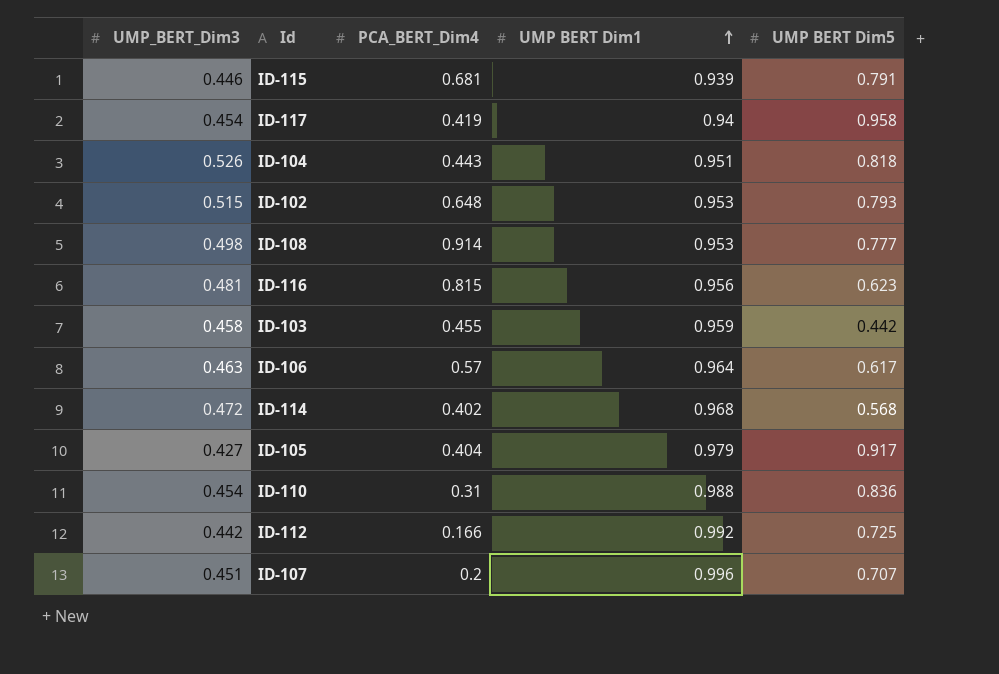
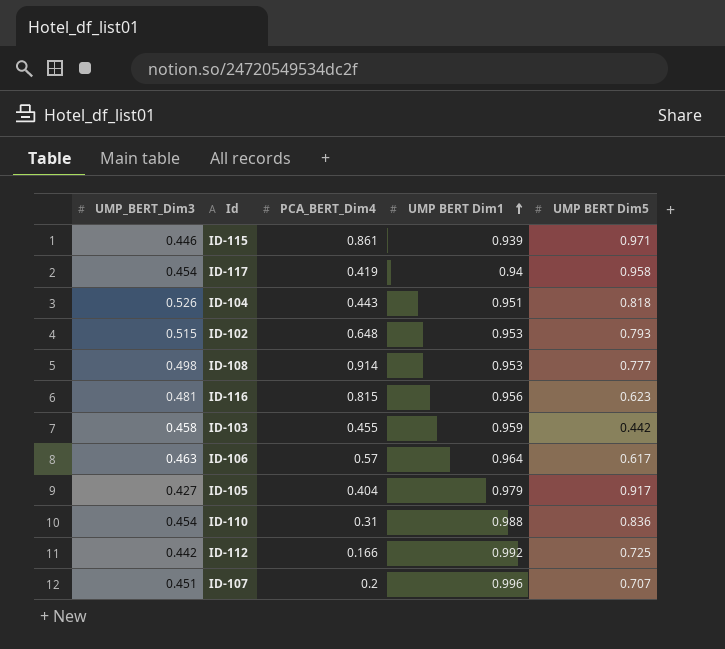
row ID-114: 0.472 | 0.402 | 0.968 | 0.568 -> none
ID-115 | PCA_BERT_Dim4: 0.681 -> 0.861
ID-115 | UMP BERT Dim5: 0.791 -> 0.971

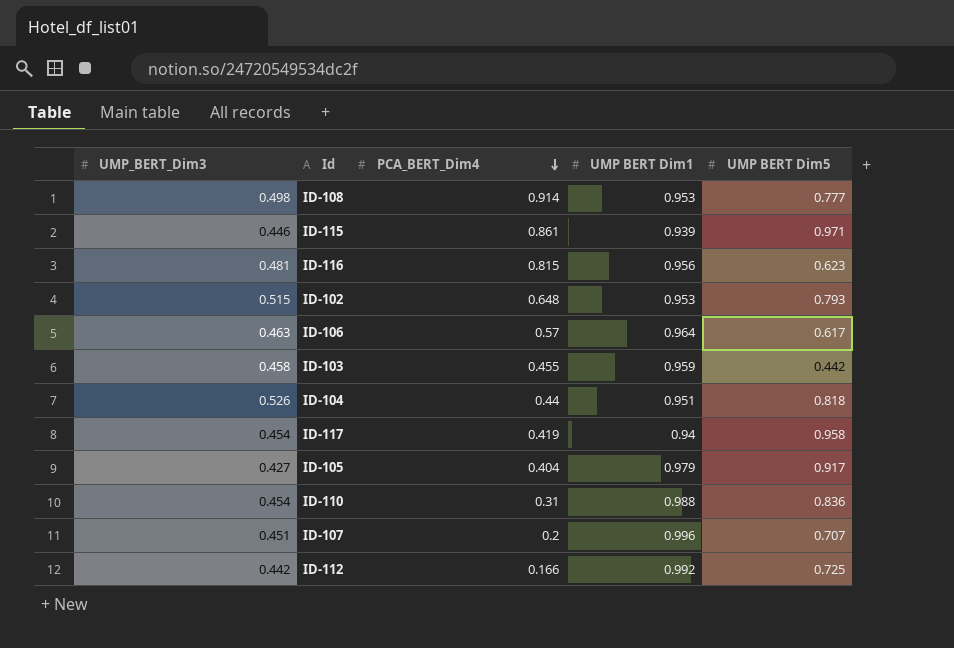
row order: UMP BERT Dim1 ascending -> PCA_BERT_Dim4 descending
ID-104 | PCA_BERT_Dim4: 0.443 -> 0.44

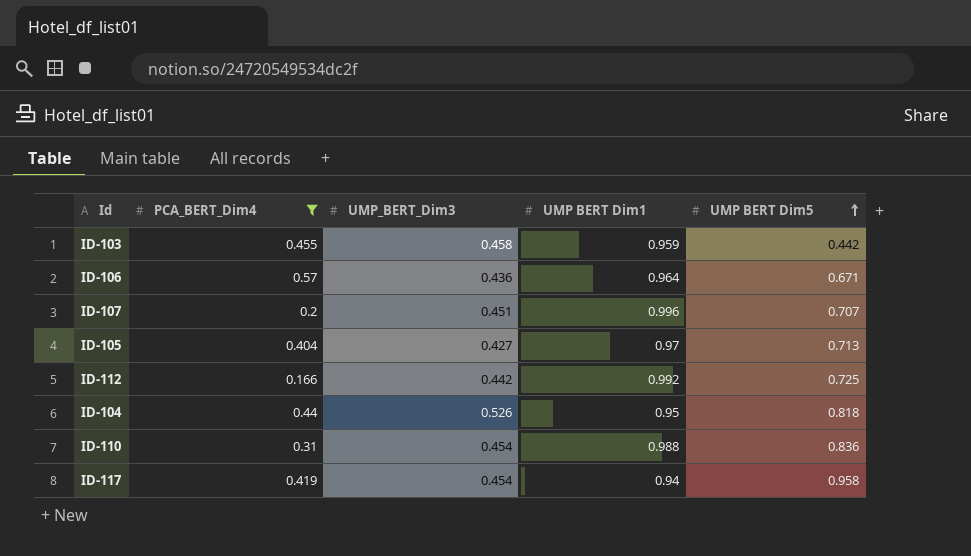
filter: none -> PCA_BERT_Dim4 <= 0.57
row order: PCA_BERT_Dim4 descending -> UMP BERT Dim5 ascending
column UMP_BERT_Dim3 | position: 1 -> 3
ID-106 | UMP_BERT_Dim3: 0.463 -> 0.436
ID-106 | UMP BERT Dim5: 0.617 -> 0.671
ID-105 | UMP BERT Dim1: 0.979 -> 0.97
ID-105 | UMP BERT Dim5: 0.917 -> 0.713
ID-104 | UMP BERT Dim1: 0.951 -> 0.95

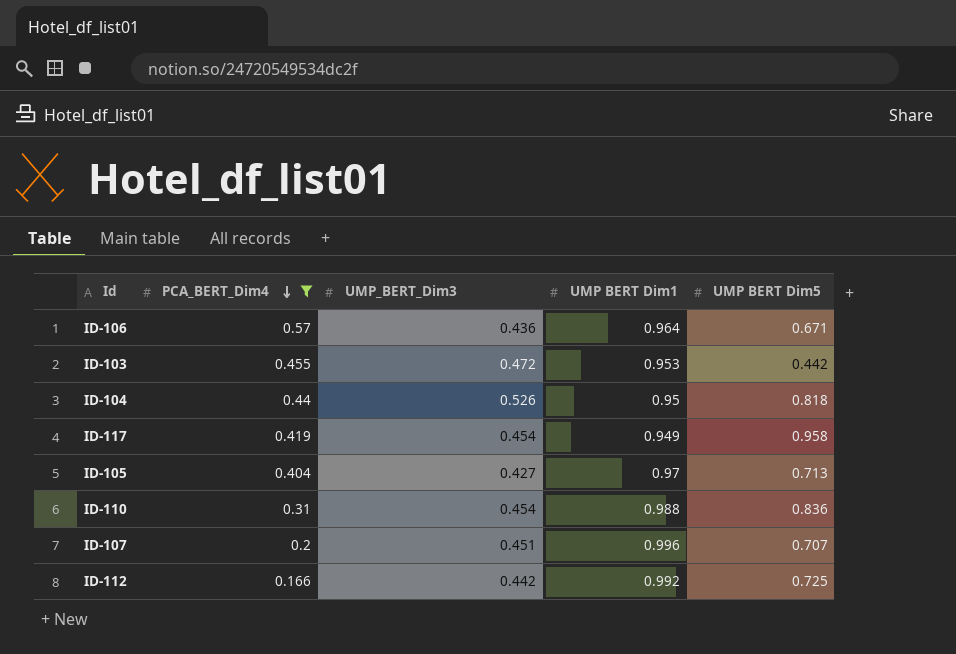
row order: UMP BERT Dim5 ascending -> PCA_BERT_Dim4 descending
ID-103 | UMP_BERT_Dim3: 0.458 -> 0.472
ID-103 | UMP BERT Dim1: 0.959 -> 0.953
ID-117 | UMP BERT Dim1: 0.94 -> 0.949

